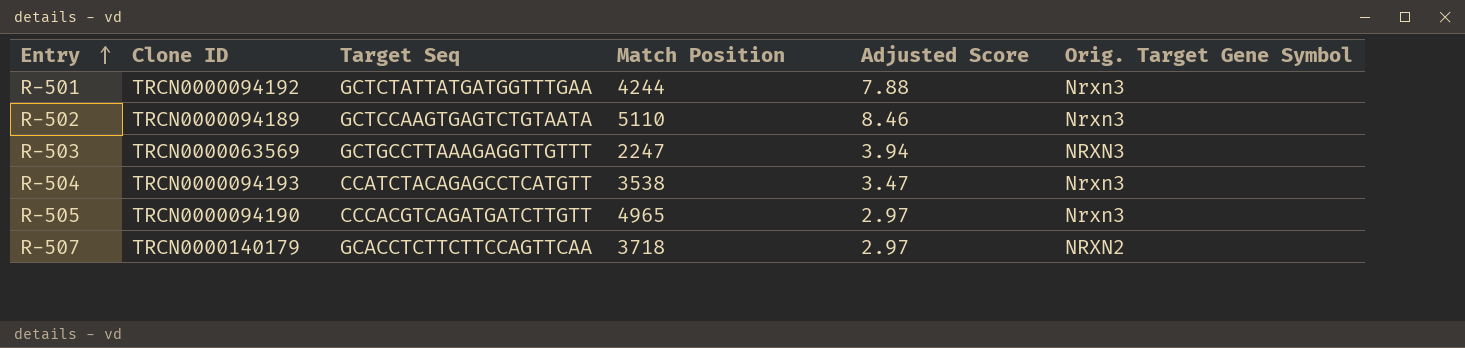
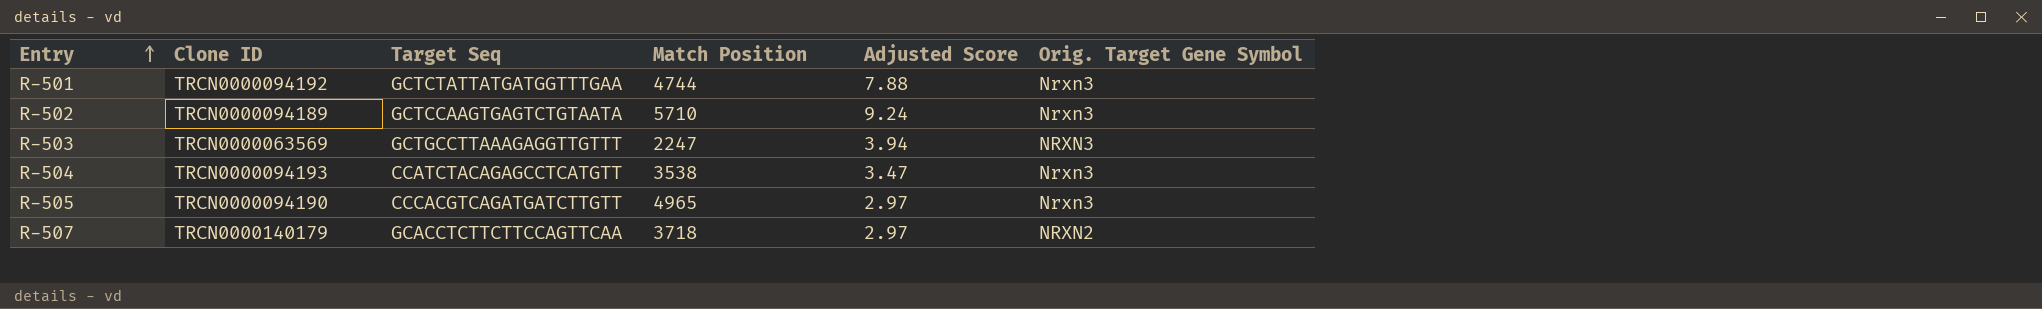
R-501 | Match Position: 4244 -> 4744
R-502 | Match Position: 5110 -> 5710
R-502 | Adjusted Score: 8.46 -> 9.24

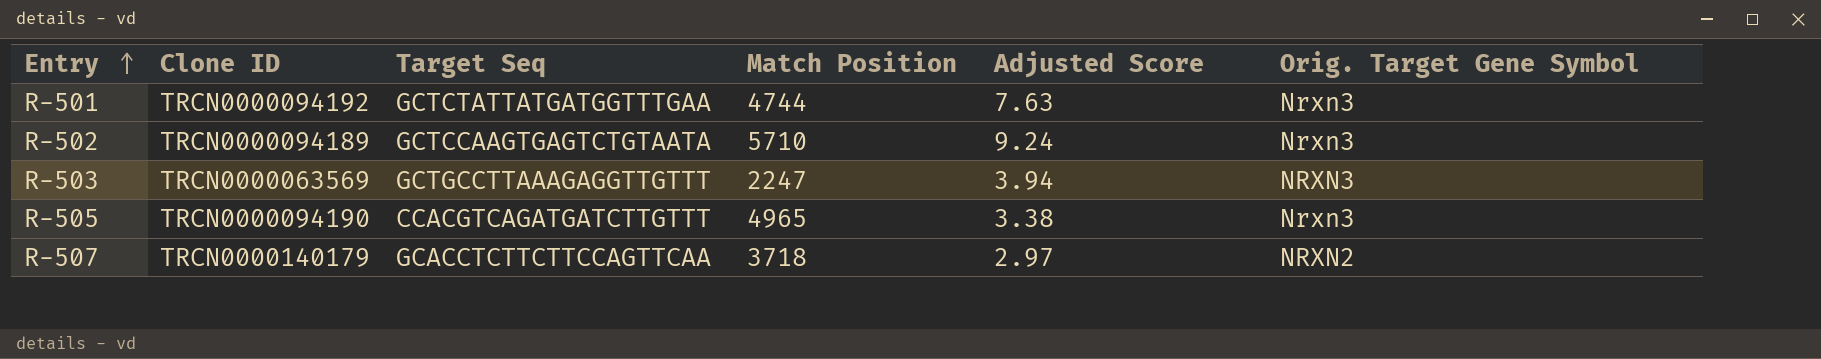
row R-504: TRCN0000094193 | CCATCTACAGAGCCTCATGTT | 3538 | 3.47 | Nrxn3 -> none
R-501 | Adjusted Score: 7.88 -> 7.63
R-505 | Target Seq: CCCACGTCAGATGATCTTGTT -> CCACGTCAGATGATCTTGTTT
R-505 | Adjusted Score: 2.97 -> 3.38

